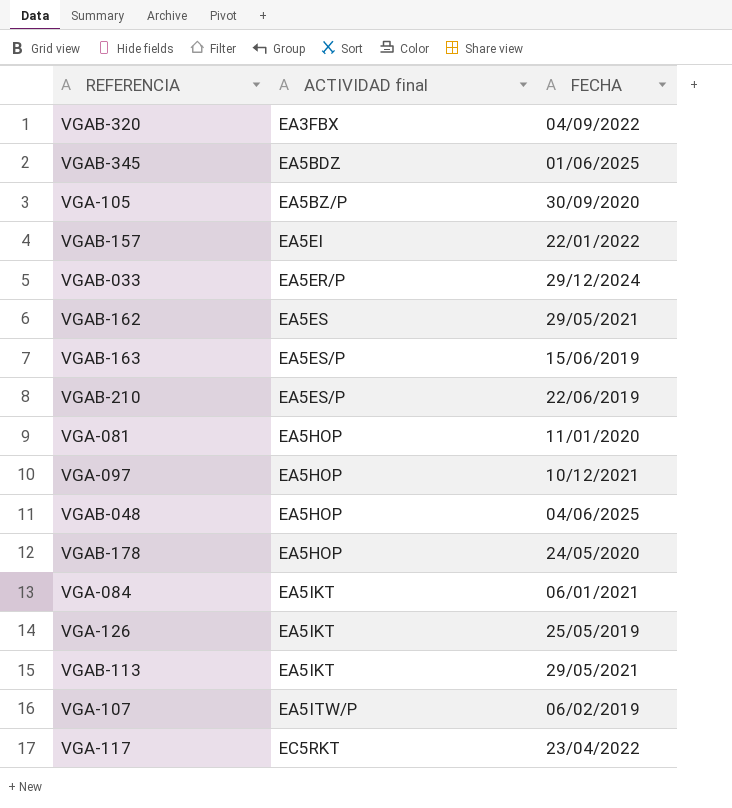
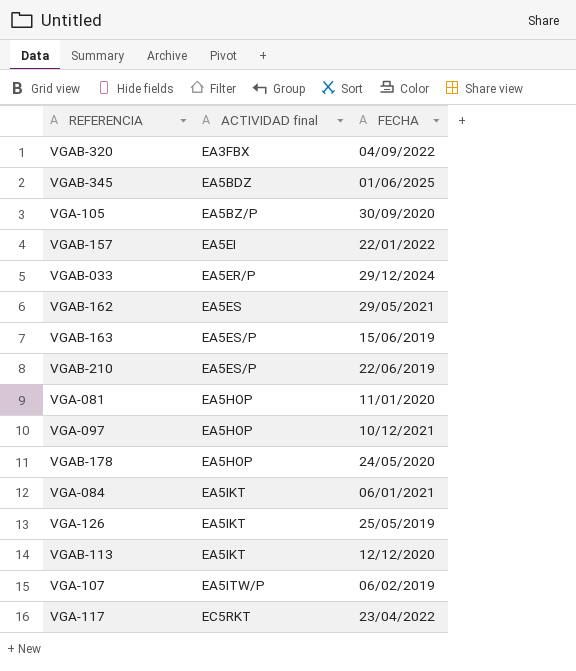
row VGAB-048: EA5HOP | 04/06/2025 -> none
VGAB-113 | FECHA: 29/05/2021 -> 12/12/2020

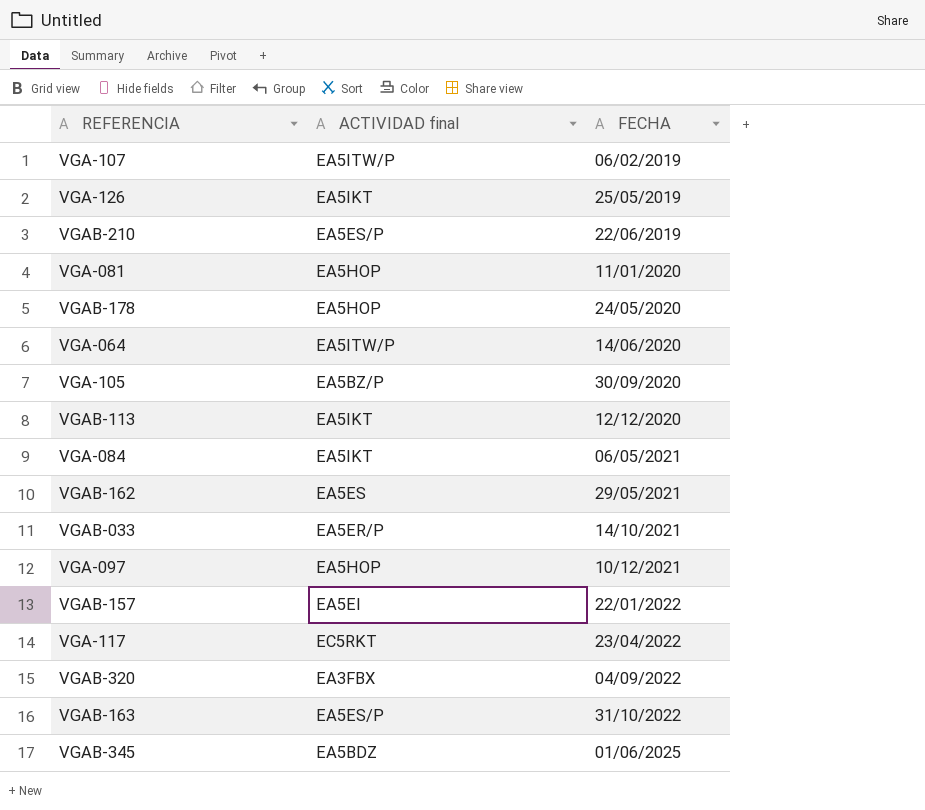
row order: ACTIVIDAD final ascending -> FECHA ascending
row VGA-064: none -> EA5ITW/P | 14/06/2020
VGA-084 | FECHA: 06/01/2021 -> 06/05/2021
VGAB-033 | FECHA: 29/12/2024 -> 14/10/2021
VGAB-163 | FECHA: 15/06/2019 -> 31/10/2022

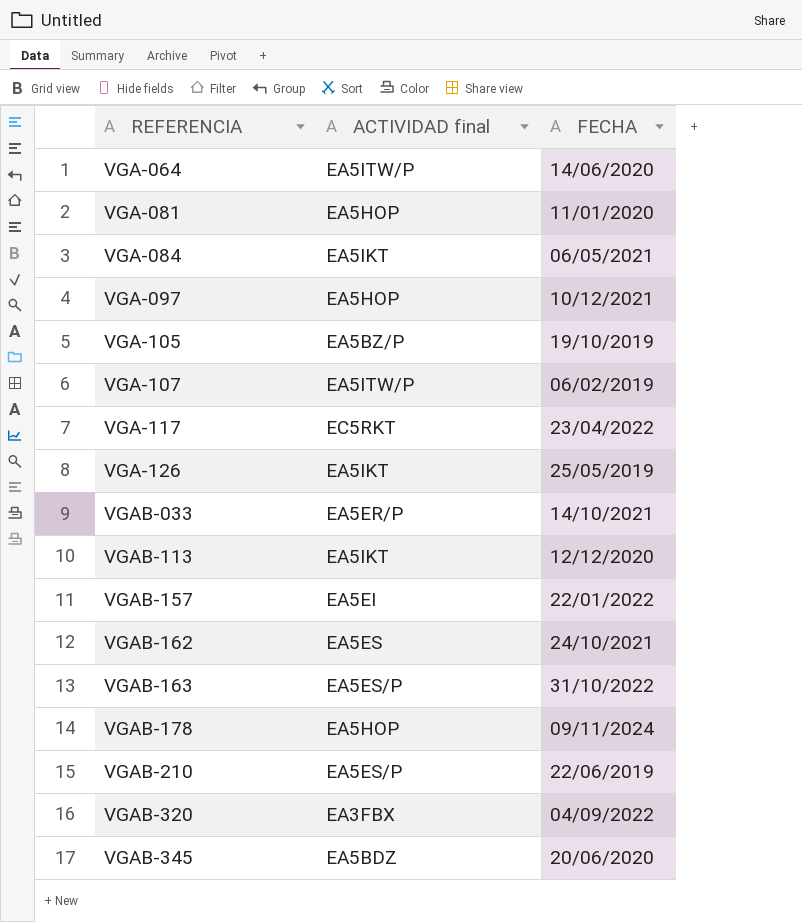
row order: FECHA ascending -> REFERENCIA ascending
VGA-105 | FECHA: 30/09/2020 -> 19/10/2019
VGAB-162 | FECHA: 29/05/2021 -> 24/10/2021
VGAB-178 | FECHA: 24/05/2020 -> 09/11/2024
VGAB-345 | FECHA: 01/06/2025 -> 20/06/2020

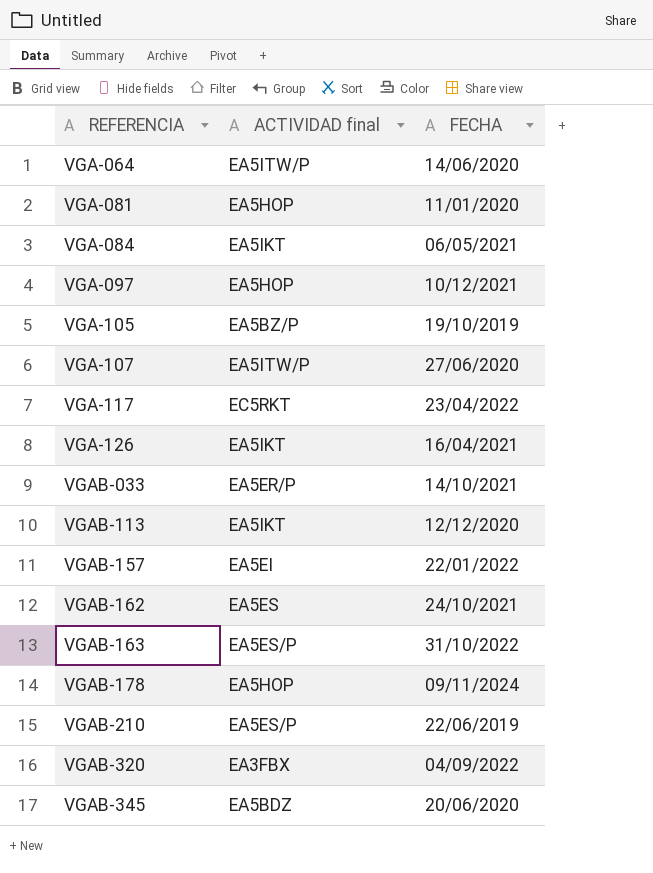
VGA-107 | FECHA: 06/02/2019 -> 27/06/2020
VGA-126 | FECHA: 25/05/2019 -> 16/04/2021

